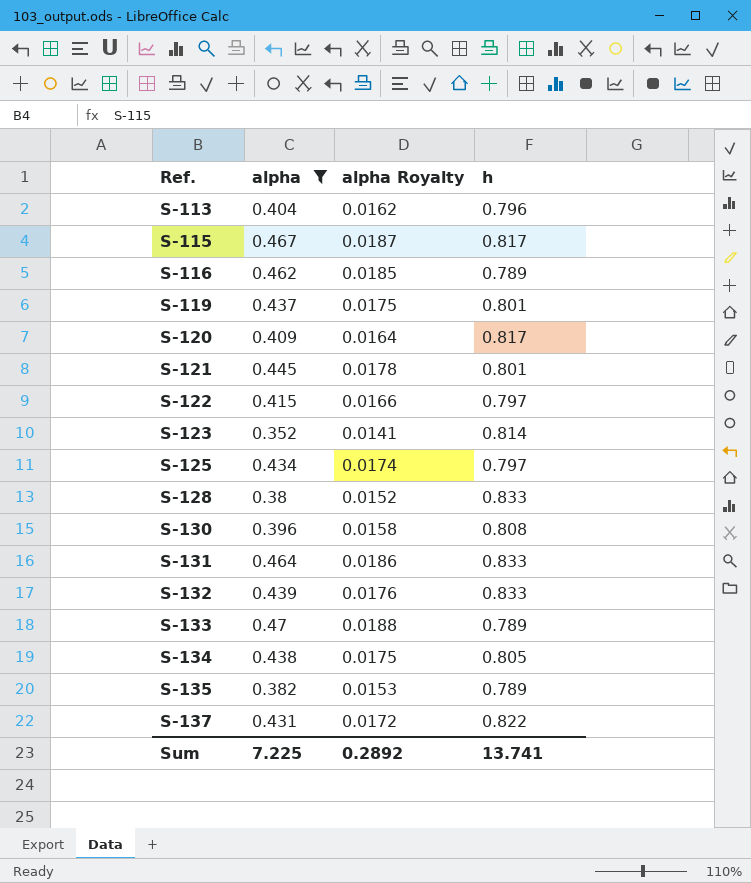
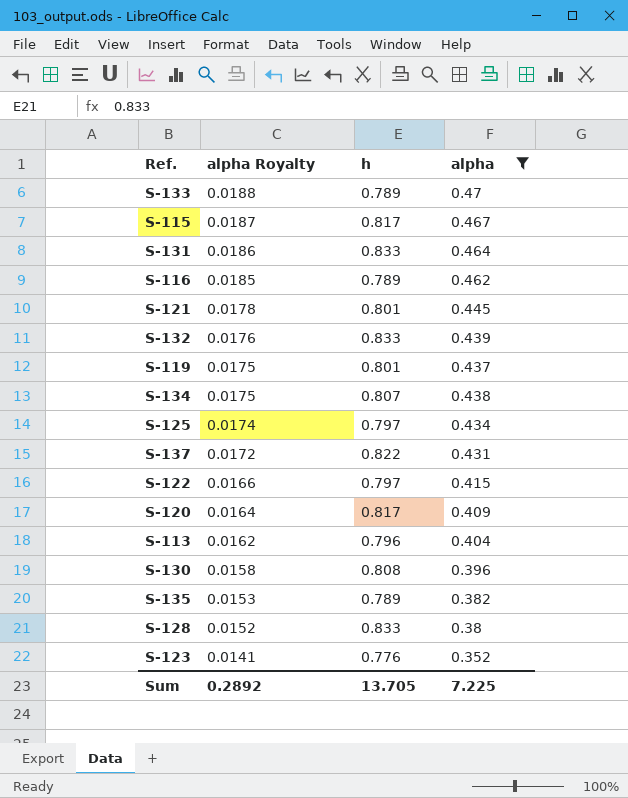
row order: Ref. ascending -> alpha Royalty descending
column alpha | position: 2 -> 4
S-134 | h: 0.805 -> 0.807
S-123 | h: 0.814 -> 0.776
Sum | h: 13.741 -> 13.705

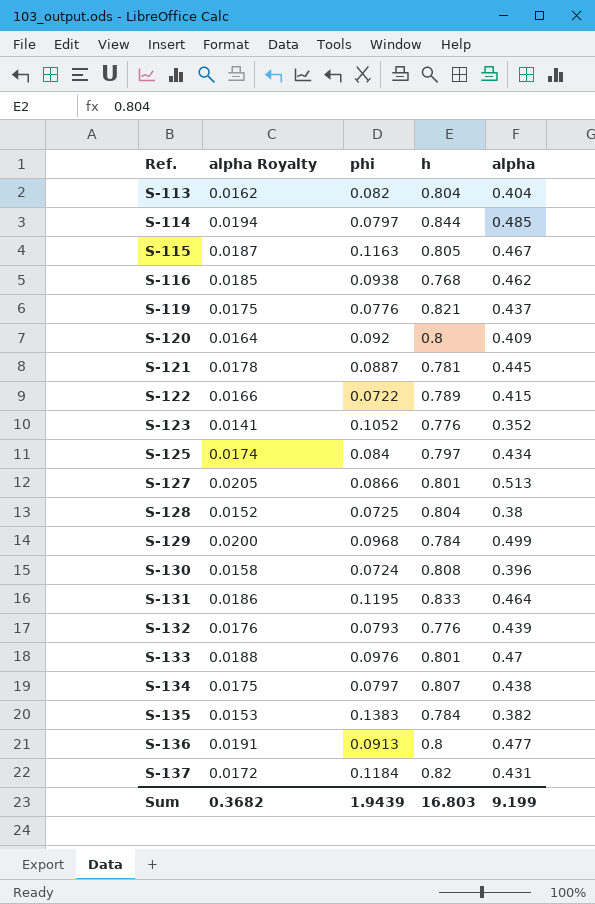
filter: alpha <= 0.47 -> none
row order: alpha Royalty descending -> Ref. ascending
column phi | position: none -> 3
S-113 | h: 0.796 -> 0.804
S-115 | h: 0.817 -> 0.805
S-116 | h: 0.789 -> 0.768
S-119 | h: 0.801 -> 0.821
S-120 | h: 0.817 -> 0.8
S-121 | h: 0.801 -> 0.781
S-122 | h: 0.797 -> 0.789
S-128 | h: 0.833 -> 0.804
S-132 | h: 0.833 -> 0.776
S-133 | h: 0.789 -> 0.801
S-135 | h: 0.789 -> 0.784
S-137 | h: 0.822 -> 0.82
Sum | alpha Royalty: 0.2892 -> 0.3682
Sum | h: 13.705 -> 16.803
Sum | alpha: 7.225 -> 9.199

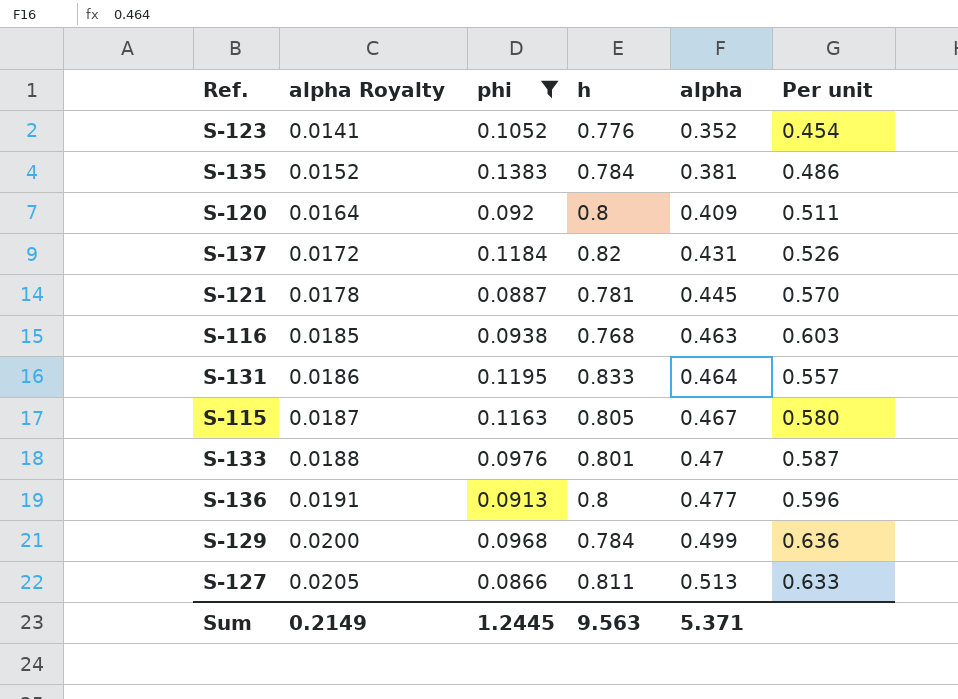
filter: none -> phi >= 0.0866
row order: Ref. ascending -> alpha Royalty ascending
column Per unit | formula: none -> [alpha] / [h]
S-135 | alpha Royalty: 0.0153 -> 0.0152
S-135 | alpha: 0.382 -> 0.381
S-116 | alpha: 0.462 -> 0.463
S-127 | h: 0.801 -> 0.811
Sum | alpha Royalty: 0.3682 -> 0.2149
Sum | phi: 1.9439 -> 1.2445
Sum | h: 16.803 -> 9.563
Sum | alpha: 9.199 -> 5.371

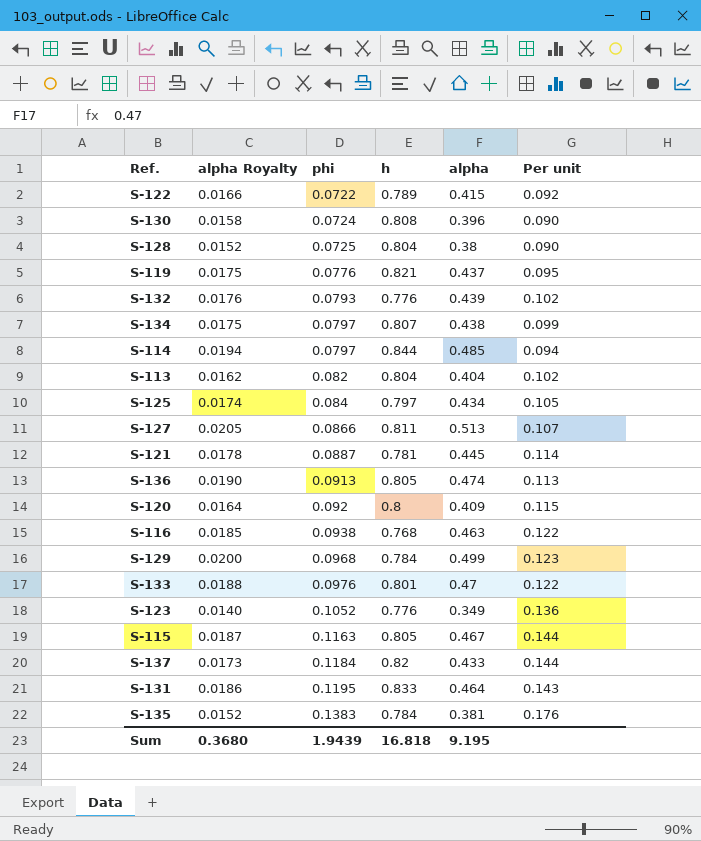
filter: phi >= 0.0866 -> none
row order: alpha Royalty ascending -> phi ascending
column Per unit | formula: [alpha] / [h] -> [phi] / [h]
S-136 | alpha Royalty: 0.0191 -> 0.0190
S-136 | h: 0.8 -> 0.805
S-136 | alpha: 0.477 -> 0.474
S-123 | alpha Royalty: 0.0141 -> 0.0140
S-123 | alpha: 0.352 -> 0.349
S-137 | alpha Royalty: 0.0172 -> 0.0173
S-137 | alpha: 0.431 -> 0.433
Sum | alpha Royalty: 0.2149 -> 0.3680
Sum | phi: 1.2445 -> 1.9439
Sum | h: 9.563 -> 16.818
Sum | alpha: 5.371 -> 9.195

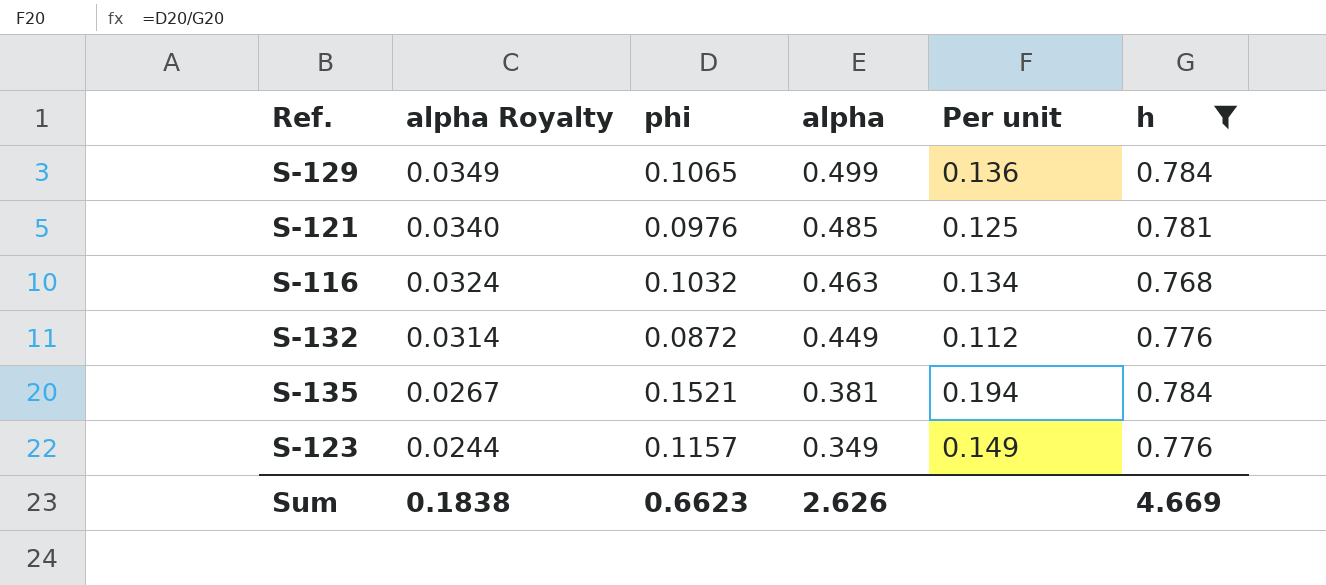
filter: none -> h <= 0.784
row order: phi ascending -> alpha Royalty descending
column alpha Royalty | formula: [alpha] * 0.04 -> [alpha] * 0.07
column h | position: 4 -> 6
S-129 | phi: 0.0968 -> 0.1065
S-129 | Per unit: 0.123 -> 0.136
S-121 | phi: 0.0887 -> 0.0976
S-121 | alpha: 0.445 -> 0.485
S-121 | Per unit: 0.114 -> 0.125
S-116 | phi: 0.0938 -> 0.1032
S-116 | Per unit: 0.122 -> 0.134
S-132 | phi: 0.0793 -> 0.0872
S-132 | alpha: 0.439 -> 0.449
S-132 | Per unit: 0.102 -> 0.112
S-135 | phi: 0.1383 -> 0.1521
S-135 | Per unit: 0.176 -> 0.194
S-123 | phi: 0.1052 -> 0.1157
S-123 | Per unit: 0.136 -> 0.149
Sum | alpha Royalty: 0.3680 -> 0.1838
Sum | phi: 1.9439 -> 0.6623
Sum | alpha: 9.195 -> 2.626
Sum | h: 16.818 -> 4.669

